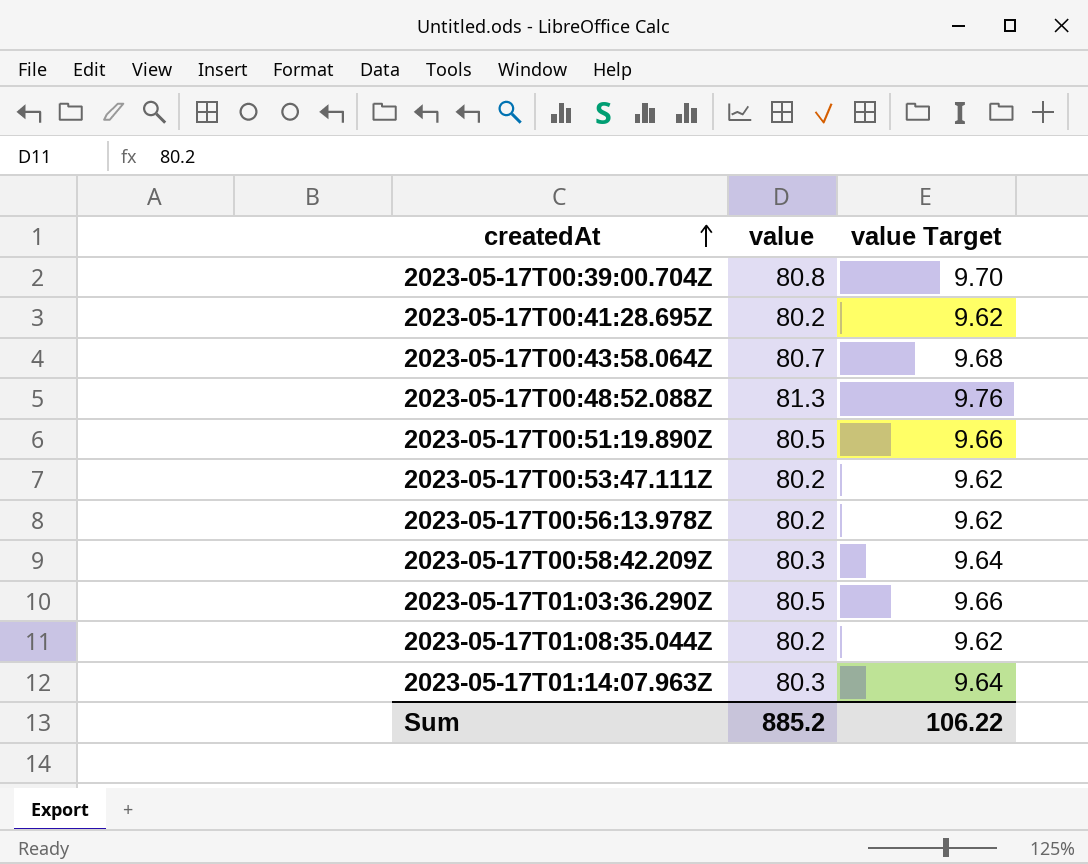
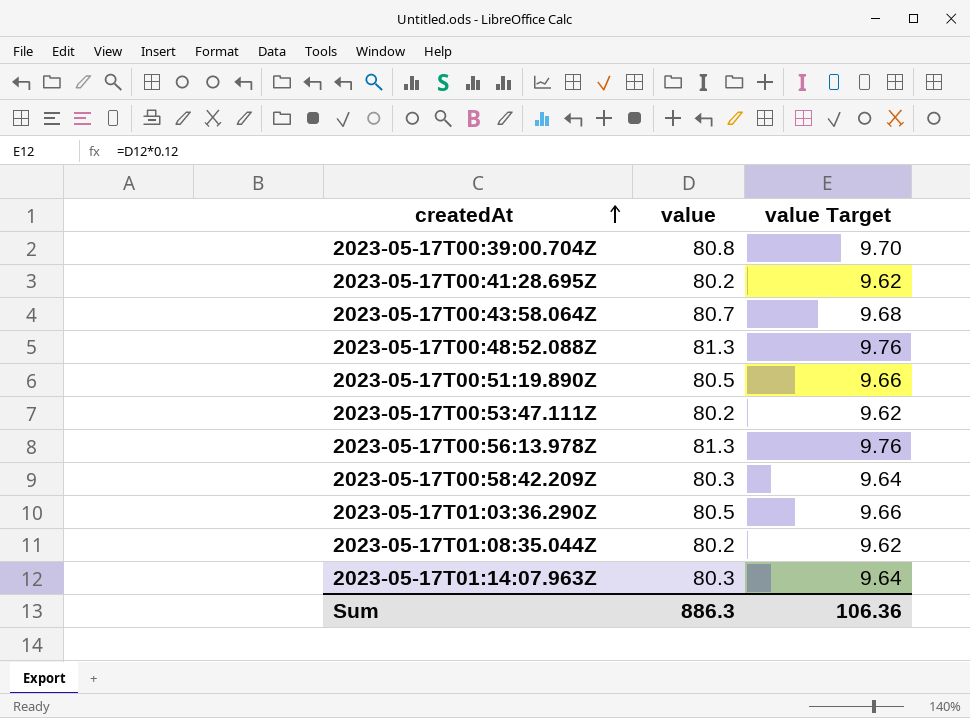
2023-05-17T00:56:13.978Z | value: 80.2 -> 81.3
2023-05-17T00:56:13.978Z | value Target: 9.62 -> 9.76
Sum | value: 885.2 -> 886.3
Sum | value Target: 106.22 -> 106.36

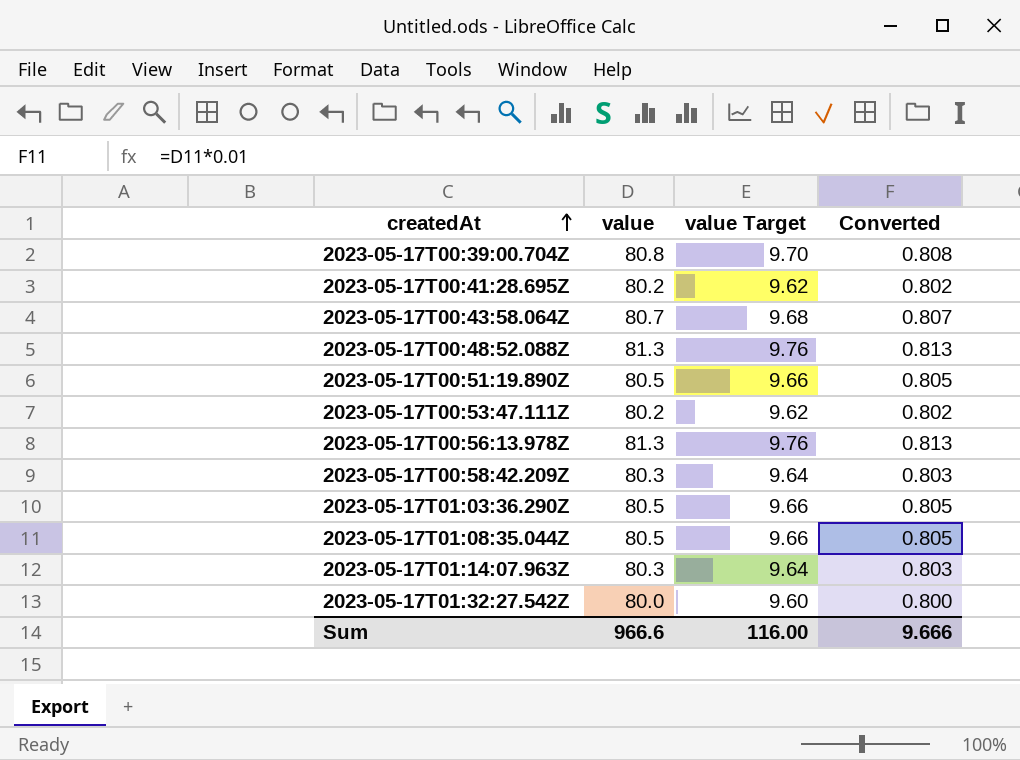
column Converted | formula: none -> [value] * 0.01
2023-05-17T01:08:35.044Z | value: 80.2 -> 80.5
2023-05-17T01:08:35.044Z | value Target: 9.62 -> 9.66
row 2023-05-17T01:32:27.542Z: none -> 80.0 | 9.60 | 0.800
Sum | value: 886.3 -> 966.6
Sum | value Target: 106.36 -> 116.00

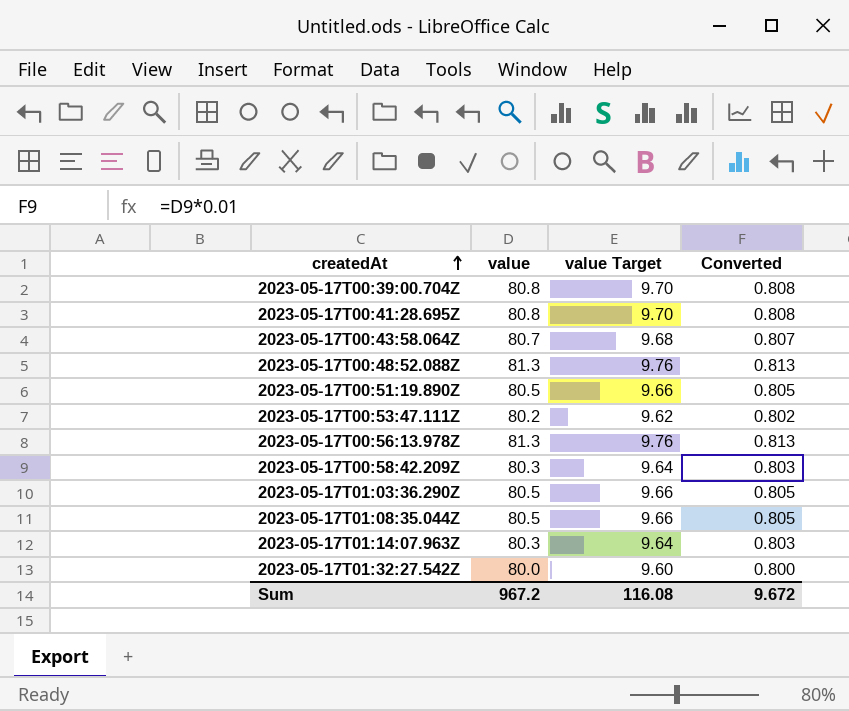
2023-05-17T00:41:28.695Z | value: 80.2 -> 80.8
2023-05-17T00:41:28.695Z | value Target: 9.62 -> 9.70
2023-05-17T00:41:28.695Z | Converted: 0.802 -> 0.808
Sum | value: 966.6 -> 967.2
Sum | value Target: 116.00 -> 116.08
Sum | Converted: 9.666 -> 9.672

